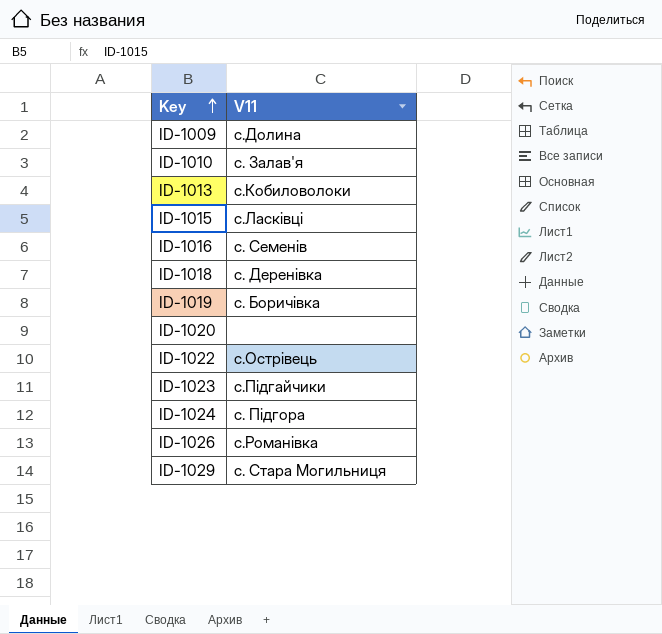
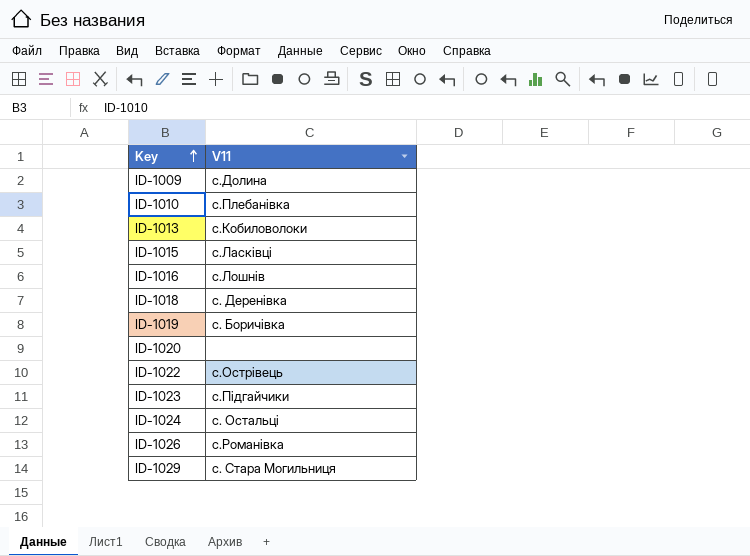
ID-1010 | V11: с. Залав'я -> с.Плебанівка
ID-1016 | V11: с. Семенів -> с.Лошнів
ID-1024 | V11: с. Підгора -> с. Остальці

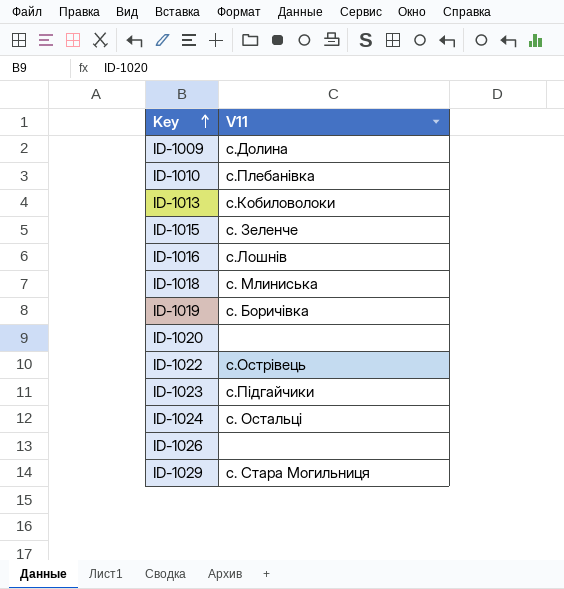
ID-1015 | V11: с.Ласківці -> с. Зеленче
ID-1018 | V11: с. Деренівка -> с. Млиниська
ID-1026 | V11: с.Романівка -> none

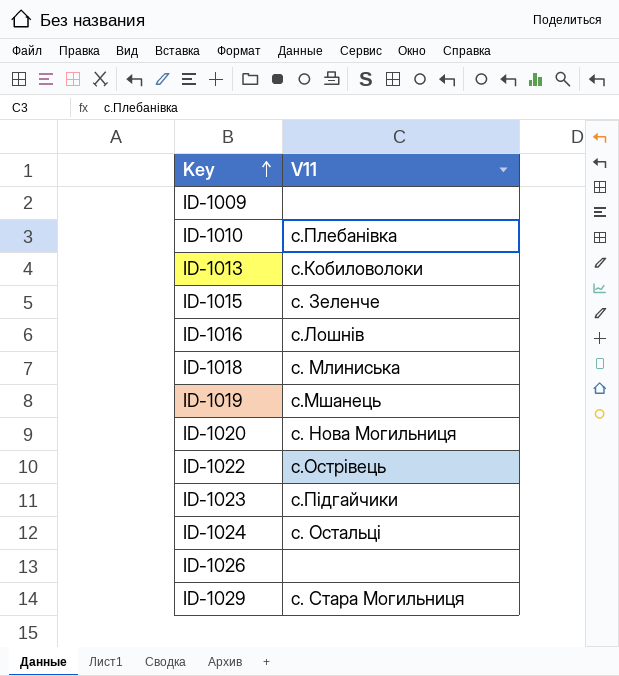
ID-1009 | V11: с.Долина -> none
ID-1019 | V11: с. Боричівка -> с.Мшанець
ID-1020 | V11: none -> с. Нова Могильниця

